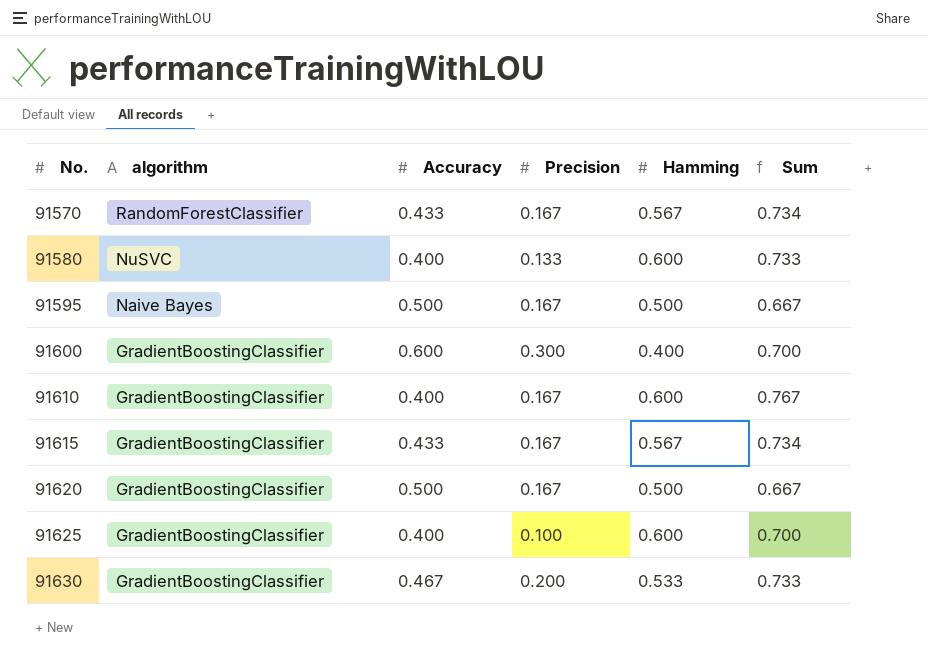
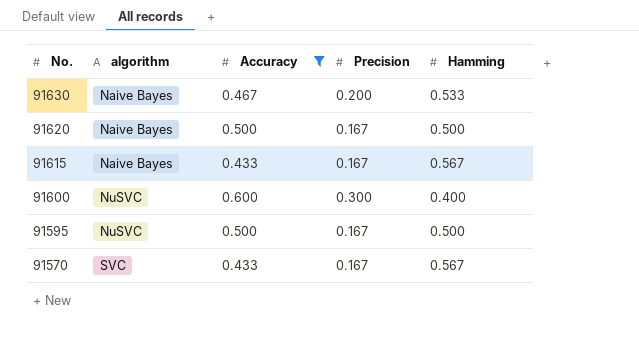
filter: none -> Accuracy != 0.400
row order: No. ascending -> No. descending
column Sum | formula: [Precision] + [Hamming] -> none
91630 | algorithm: GradientBoostingClassifier -> Naive Bayes
91620 | algorithm: GradientBoostingClassifier -> Naive Bayes
91615 | algorithm: GradientBoostingClassifier -> Naive Bayes
91600 | algorithm: GradientBoostingClassifier -> NuSVC
91595 | algorithm: Naive Bayes -> NuSVC
91570 | algorithm: RandomForestClassifier -> SVC

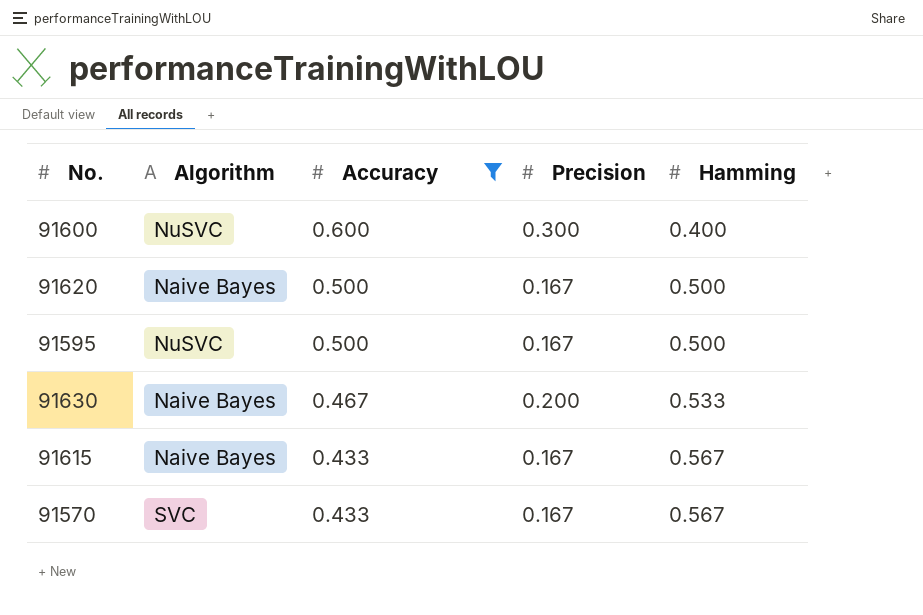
row order: No. descending -> Accuracy descending
column name: algorithm -> Algorithm

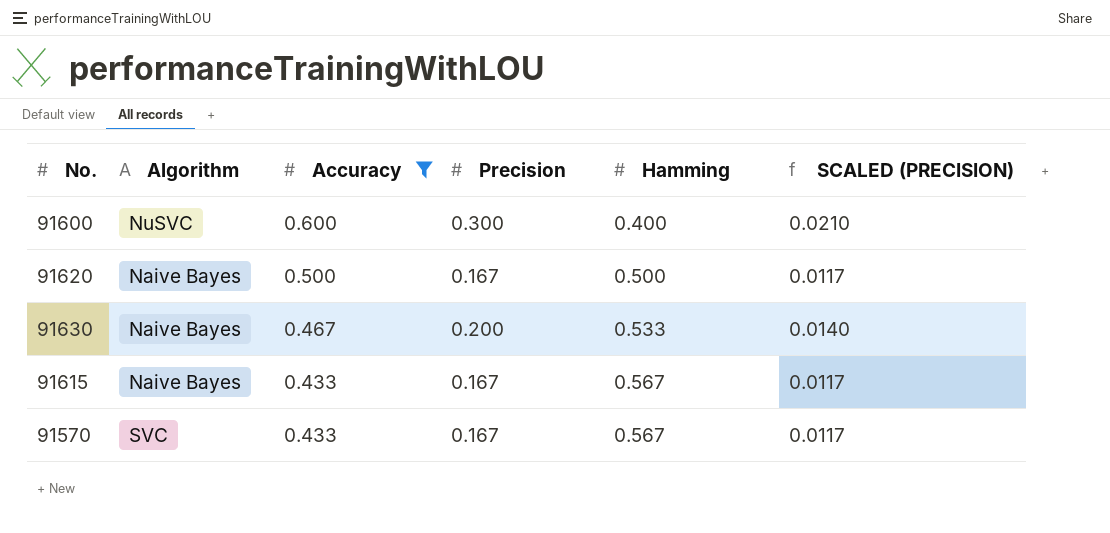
column SCALED (PRECISION) | formula: none -> [Precision] * 0.07
row 91595: NuSVC | 0.500 | 0.167 | 0.500 -> none

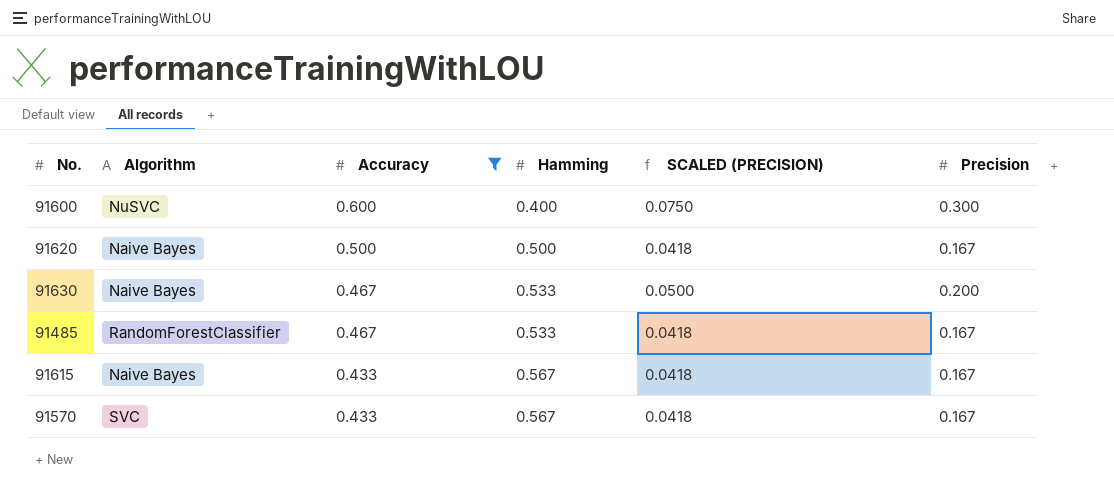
column SCALED (PRECISION) | formula: [Precision] * 0.07 -> [Precision] * 0.25
column Precision | position: 4 -> 6
row 91485: none -> RandomForestClassifier | 0.467 | 0.533 | 0.0418 | 0.167

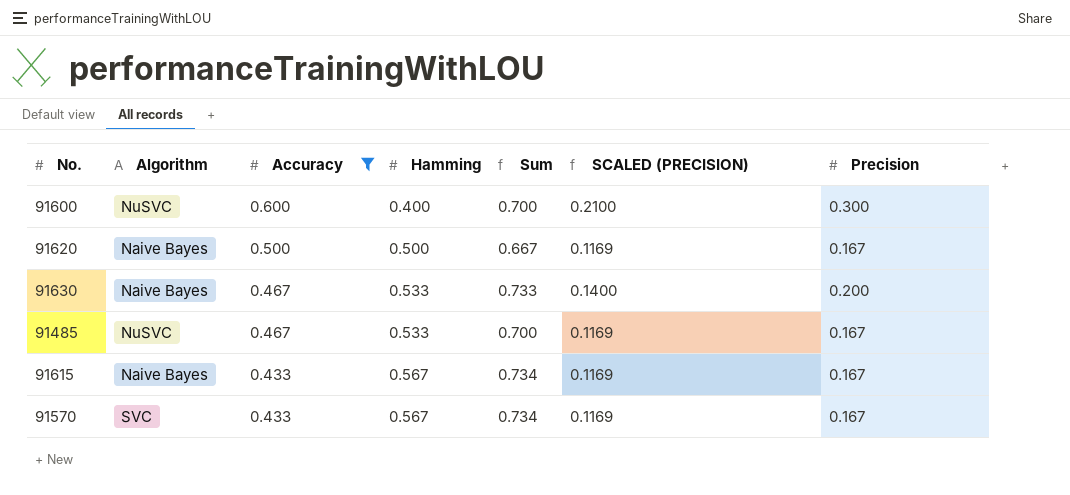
column Sum | formula: none -> [Hamming] + [Precision]
column SCALED (PRECISION) | formula: [Precision] * 0.25 -> [Precision] * 0.7
91485 | Algorithm: RandomForestClassifier -> NuSVC

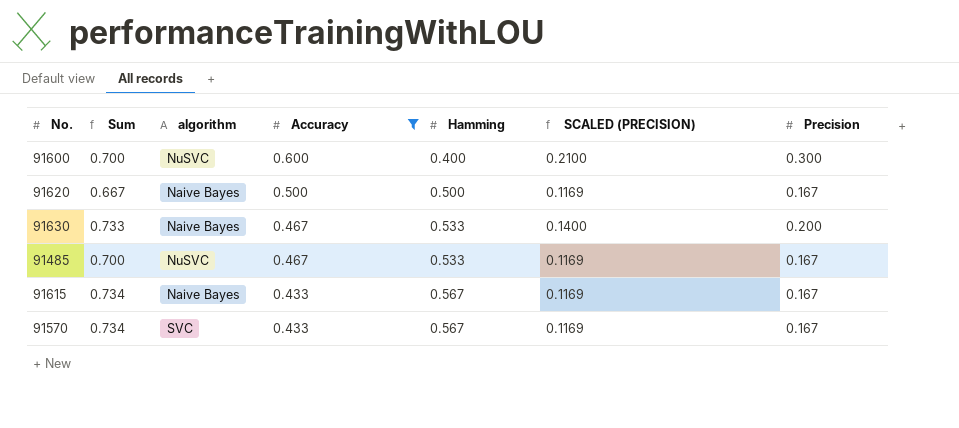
column Sum | position: 5 -> 2
column name: Algorithm -> algorithm

